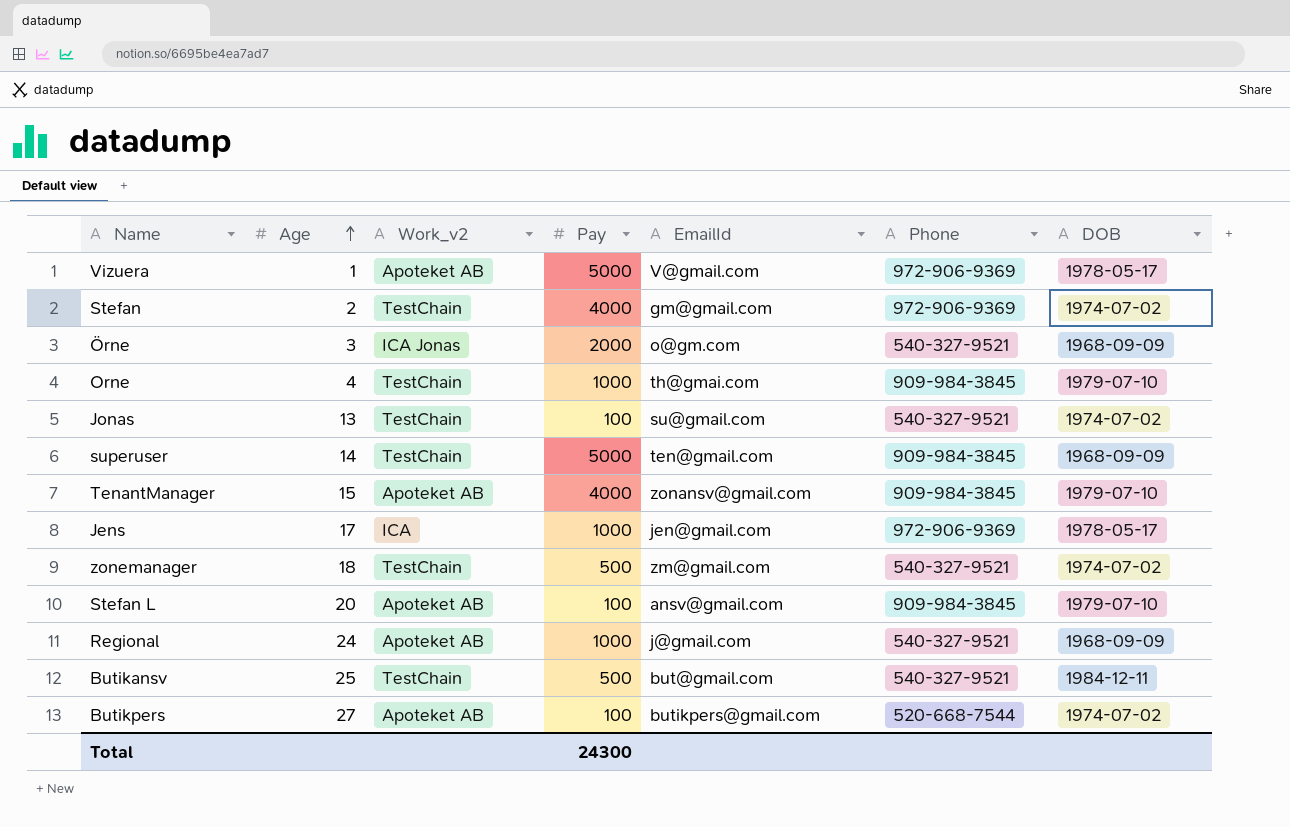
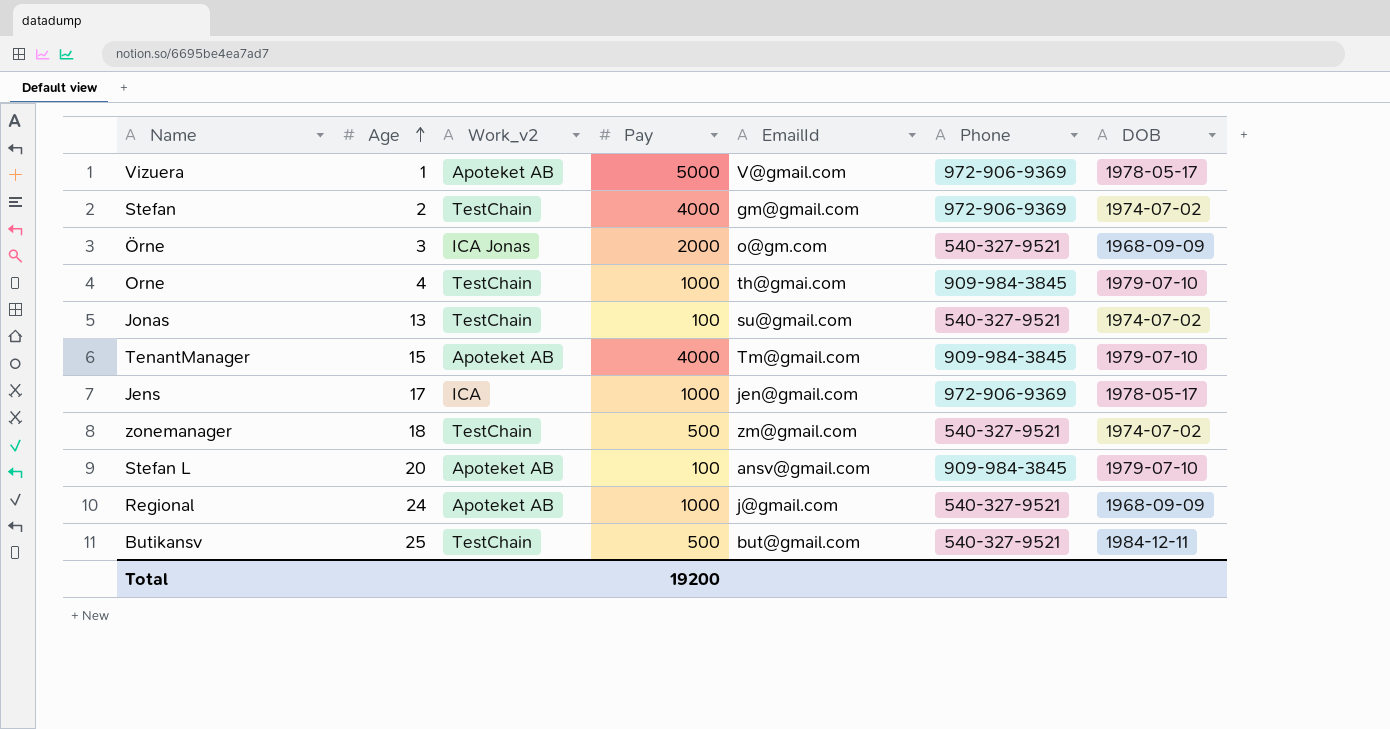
row superuser: 14 | TestChain | 5000 | ten@gmail.com | 909-984-3845 | 1968-09-09 -> none
row Butikpers: 27 | Apoteket AB | 100 | butikpers@gmail.com | 520-668-7544 | 1974-07-02 -> none
TenantManager | EmailId: zonansv@gmail.com -> Tm@gmail.com
Total | Pay: 24300 -> 19200

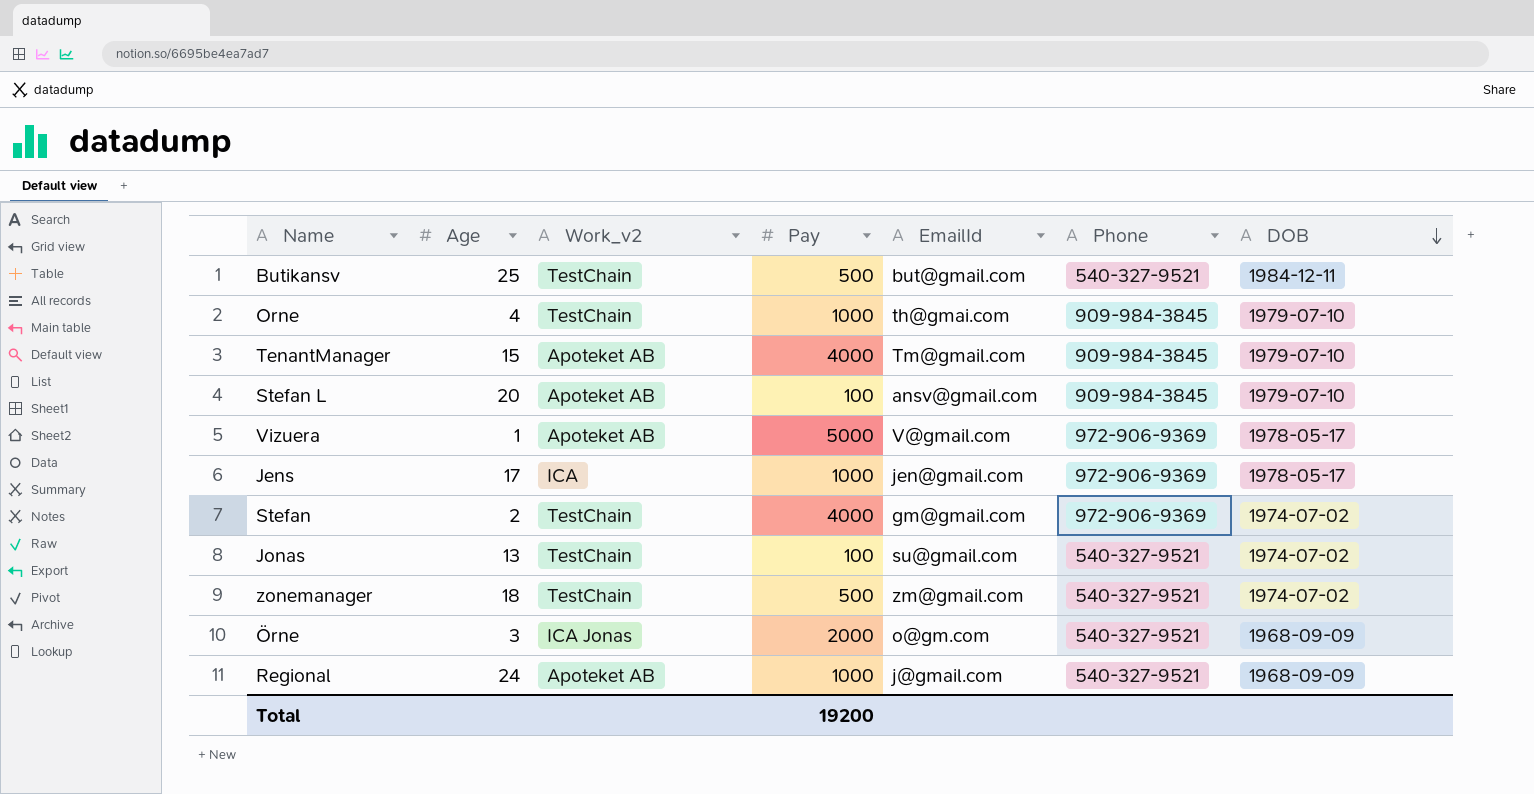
row order: Age ascending -> DOB descending

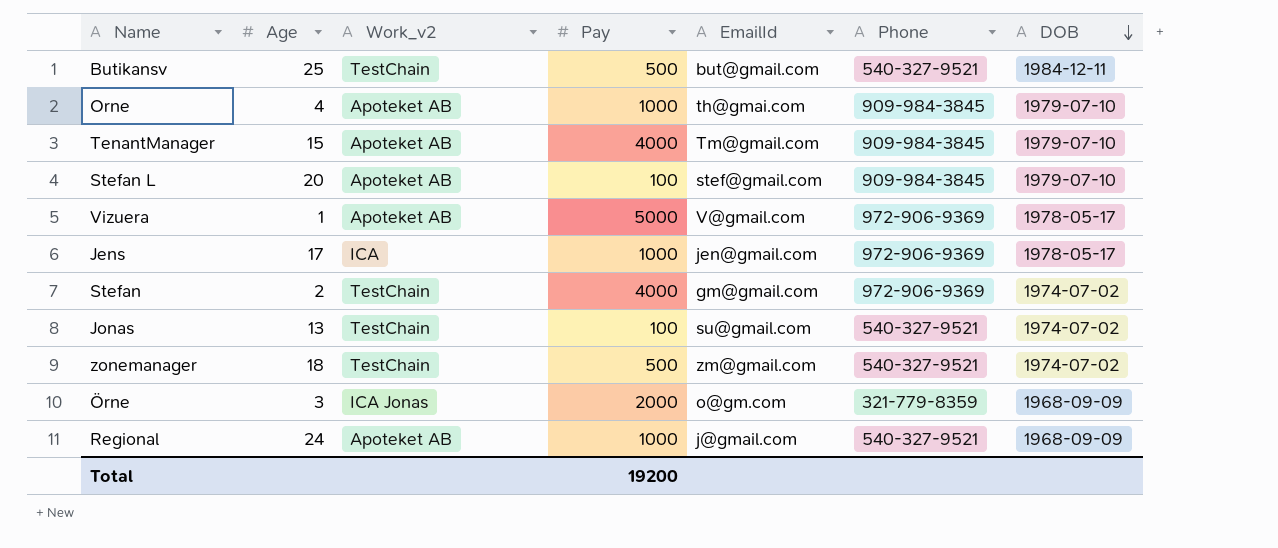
Orne | Work_v2: TestChain -> Apoteket AB
Stefan L | EmailId: ansv@gmail.com -> stef@gmail.com
Örne | Phone: 540-327-9521 -> 321-779-8359

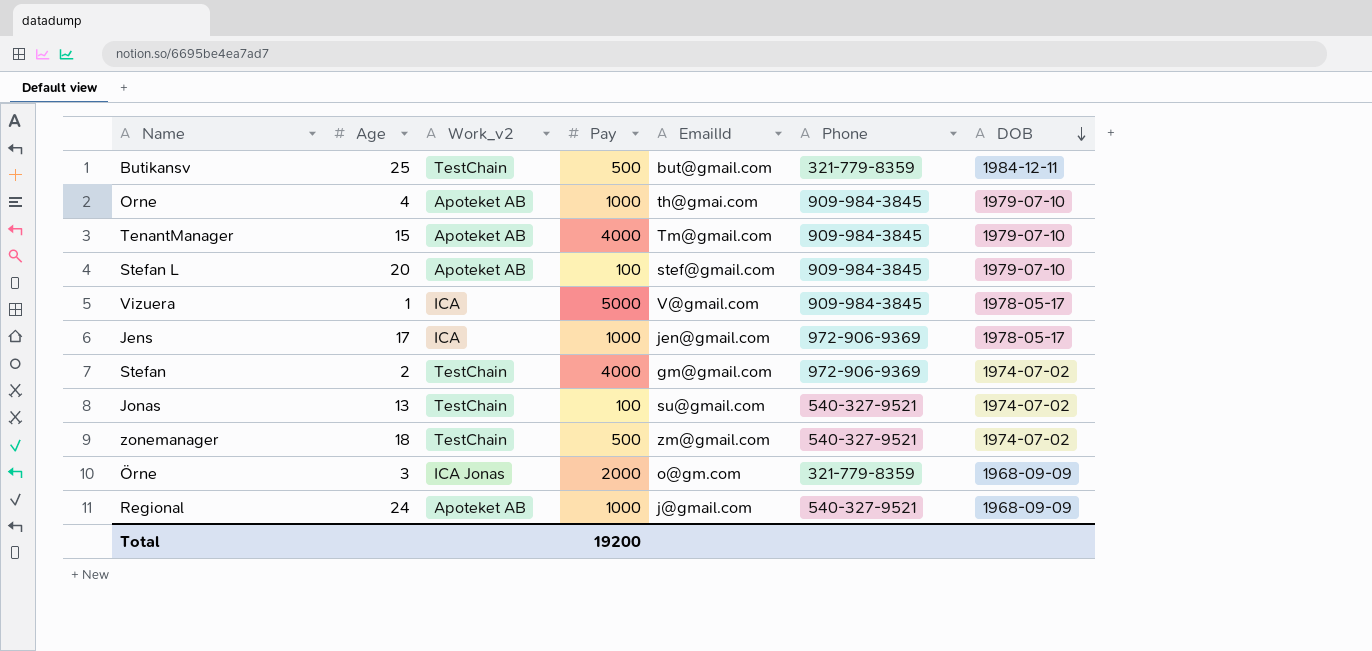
Butikansv | Phone: 540-327-9521 -> 321-779-8359
Vizuera | Work_v2: Apoteket AB -> ICA
Vizuera | Phone: 972-906-9369 -> 909-984-3845

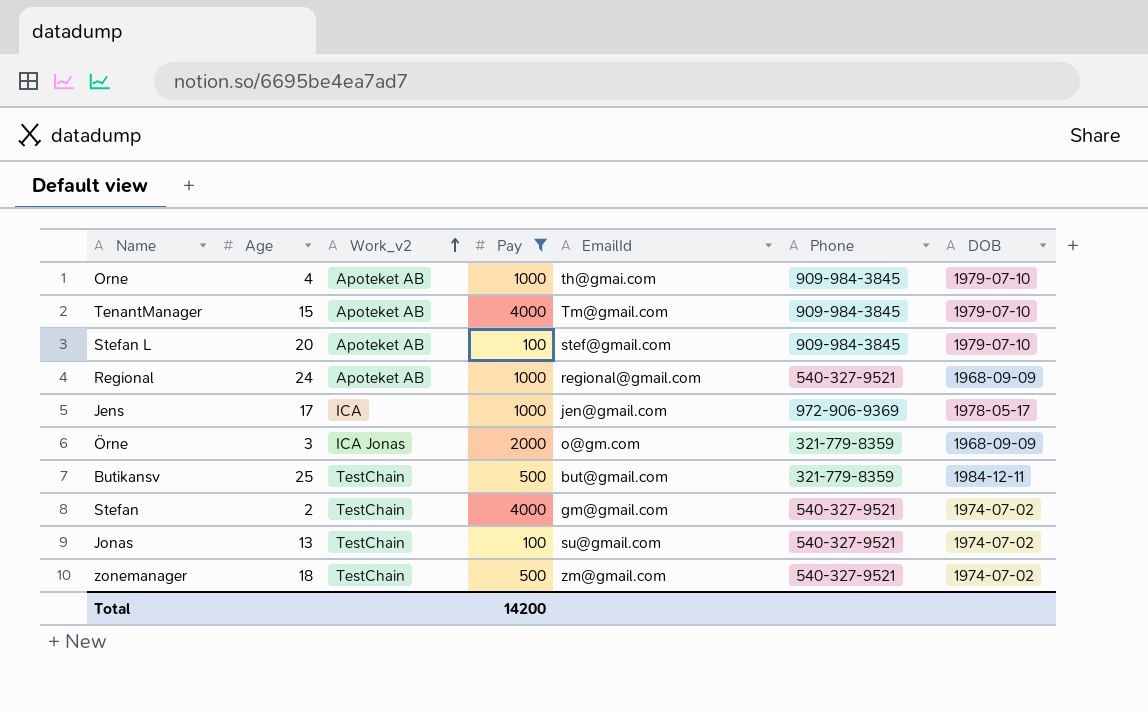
filter: none -> Pay != 5000
row order: DOB descending -> Work_v2 ascending
Regional | EmailId: j@gmail.com -> regional@gmail.com
Stefan | Phone: 972-906-9369 -> 540-327-9521
Total | Pay: 19200 -> 14200

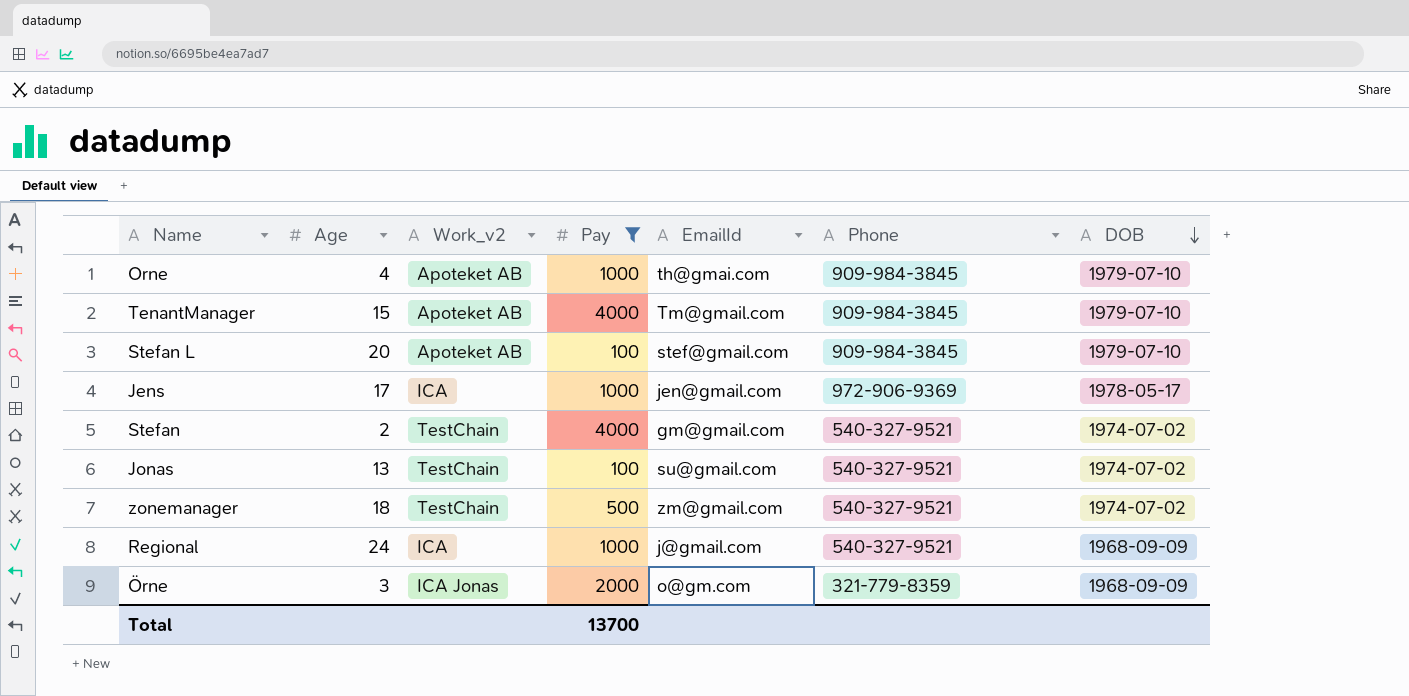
row order: Work_v2 ascending -> DOB descending
row Butikansv: 25 | TestChain | 500 | but@gmail.com | 321-779-8359 | 1984-12-11 -> none
Regional | Work_v2: Apoteket AB -> ICA
Regional | EmailId: regional@gmail.com -> j@gmail.com
Total | Pay: 14200 -> 13700

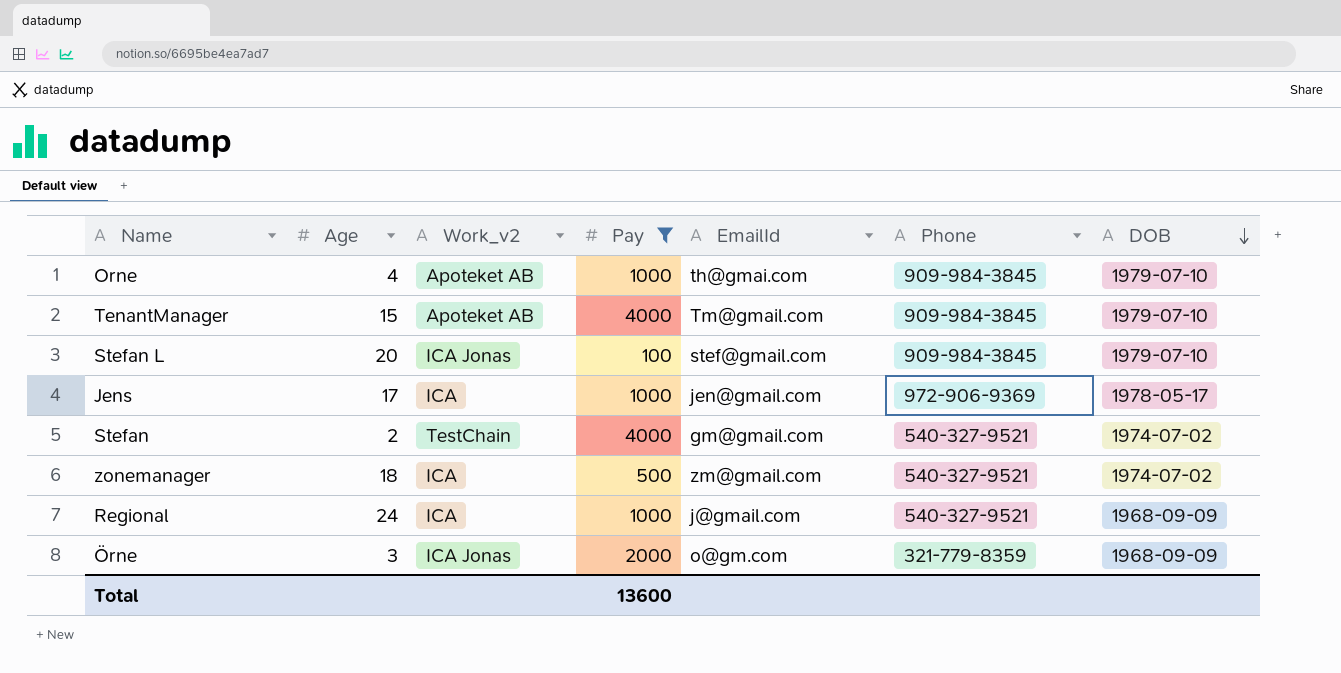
row Jonas: 13 | TestChain | 100 | su@gmail.com | 540-327-9521 | 1974-07-02 -> none
Stefan L | Work_v2: Apoteket AB -> ICA Jonas
zonemanager | Work_v2: TestChain -> ICA
Total | Pay: 13700 -> 13600

